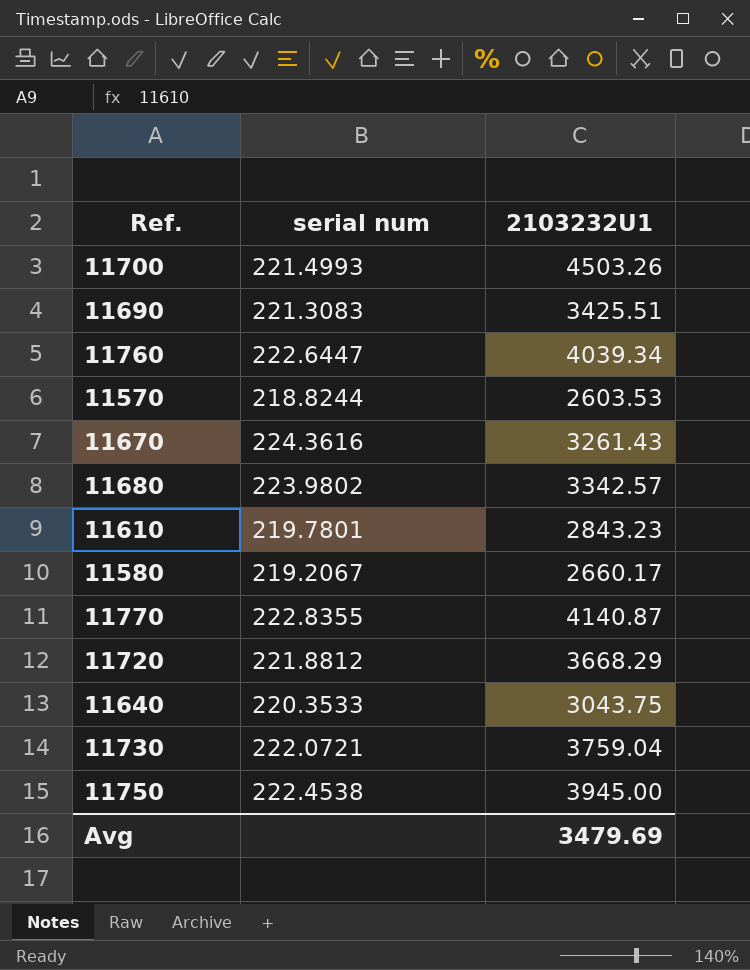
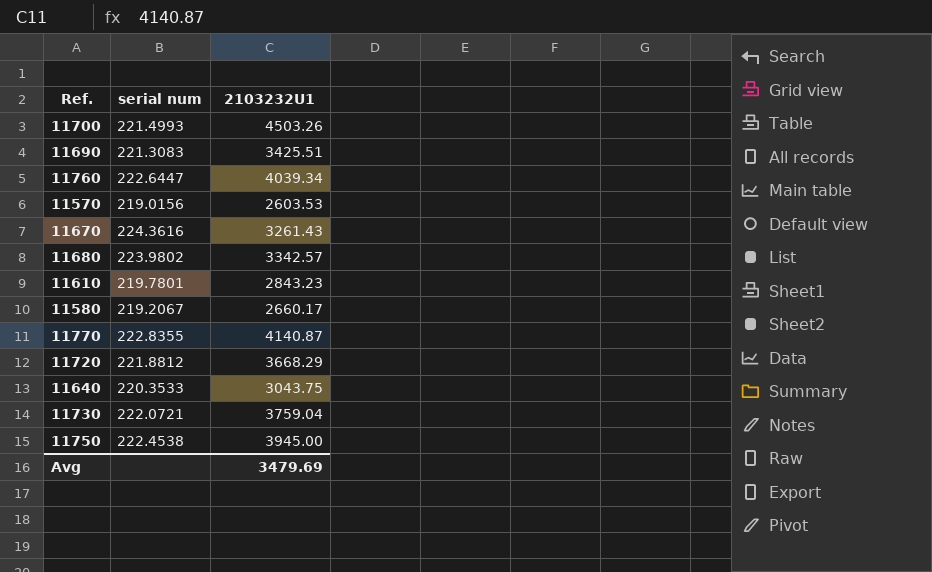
11570 | serial num: 218.8244 -> 219.0156

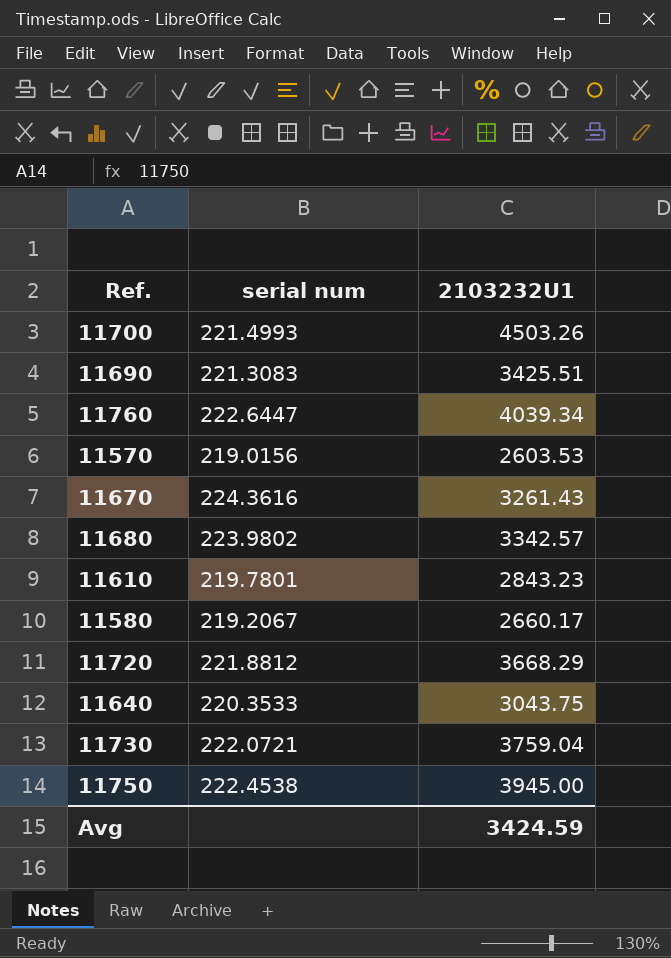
row 11770: 222.8355 | 4140.87 -> none
Avg | 2103232U1: 3479.69 -> 3424.59

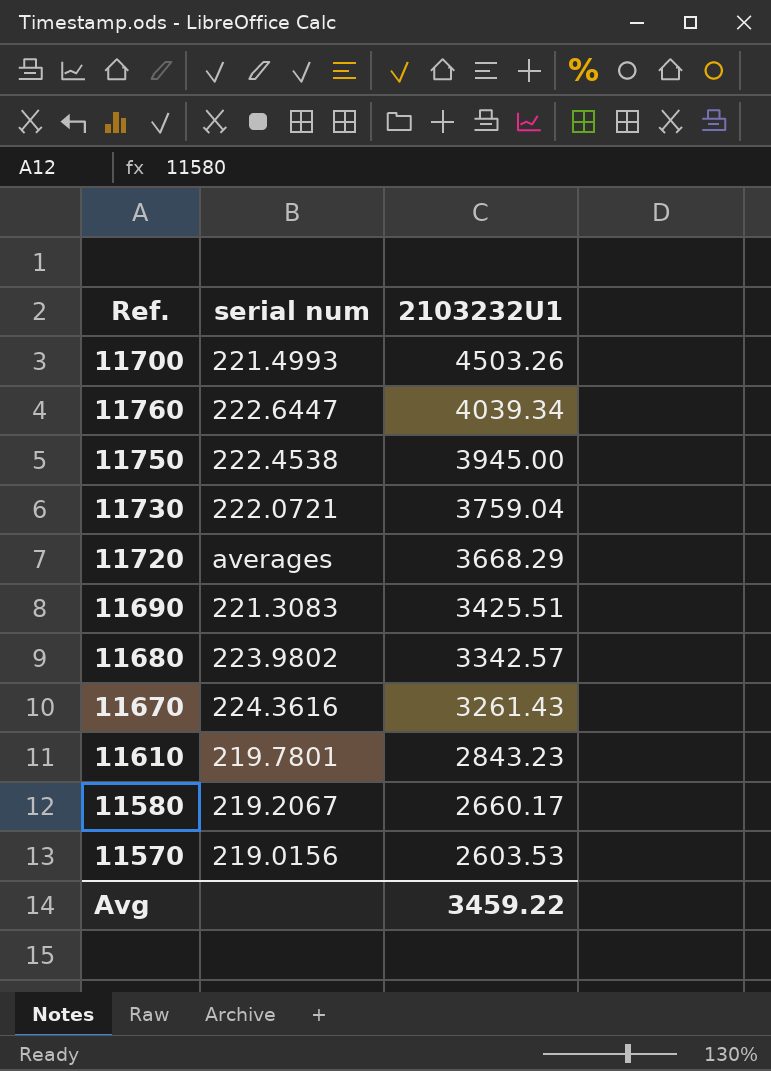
row order: none -> 2103232U1 descending
row 11640: 220.3533 | 3043.75 -> none
11720 | serial num: 221.8812 -> averages
Avg | 2103232U1: 3424.59 -> 3459.22

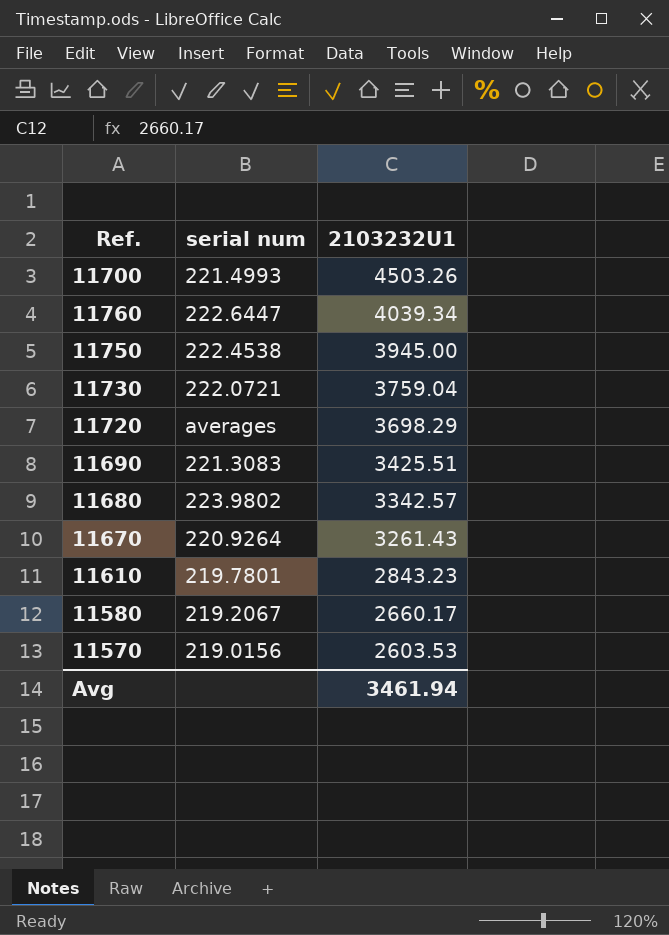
11720 | 2103232U1: 3668.29 -> 3698.29
11670 | serial num: 224.3616 -> 220.9264
Avg | 2103232U1: 3459.22 -> 3461.94

